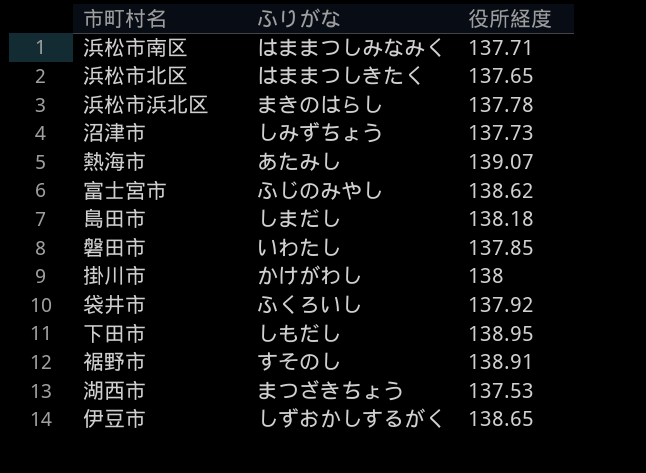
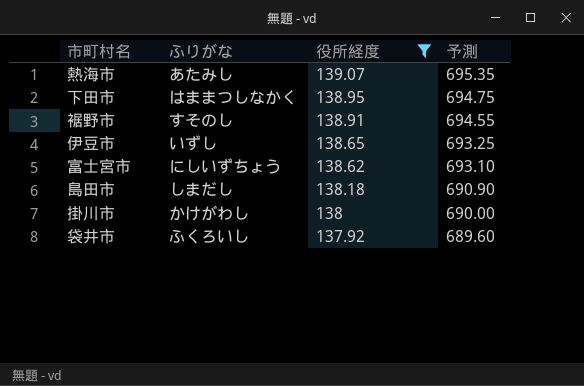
filter: none -> 役所経度 >= 137.92
row order: none -> 役所経度 descending
column 予測 | formula: none -> [役所経度] * 5
下田市 | ふりがな: しもだし -> はままつしなかく
伊豆市 | ふりがな: しずおかしするがく -> いずし
富士宮市 | ふりがな: ふじのみやし -> にしいずちょう

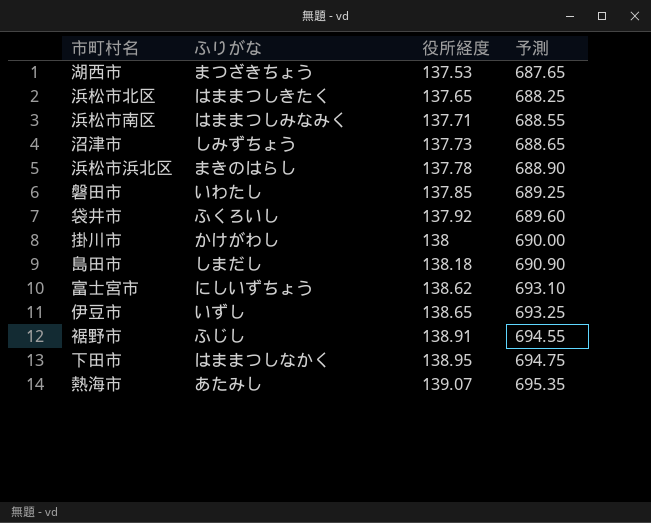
filter: 役所経度 >= 137.92 -> none
row order: 役所経度 descending -> 役所経度 ascending
裾野市 | ふりがな: すそのし -> ふじし

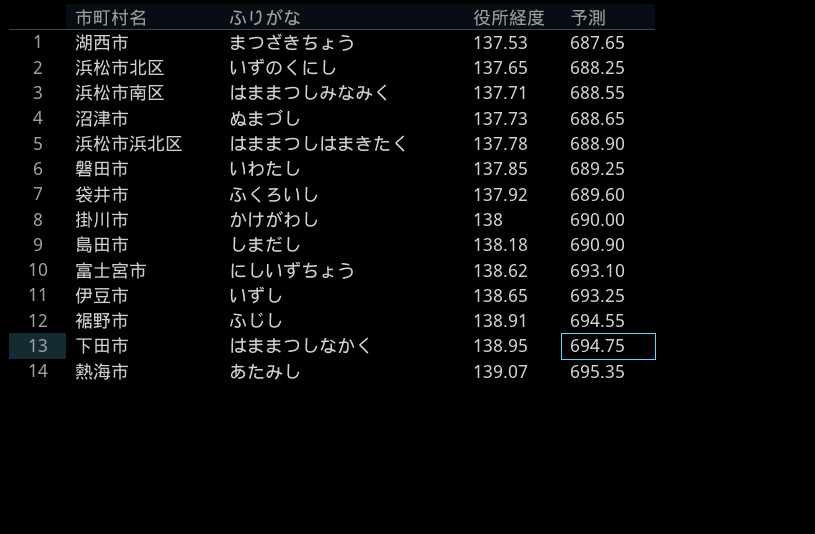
浜松市北区 | ふりがな: はままつしきたく -> いずのくにし
沼津市 | ふりがな: しみずちょう -> ぬまづし
浜松市浜北区 | ふりがな: まきのはらし -> はままつしはまきたく

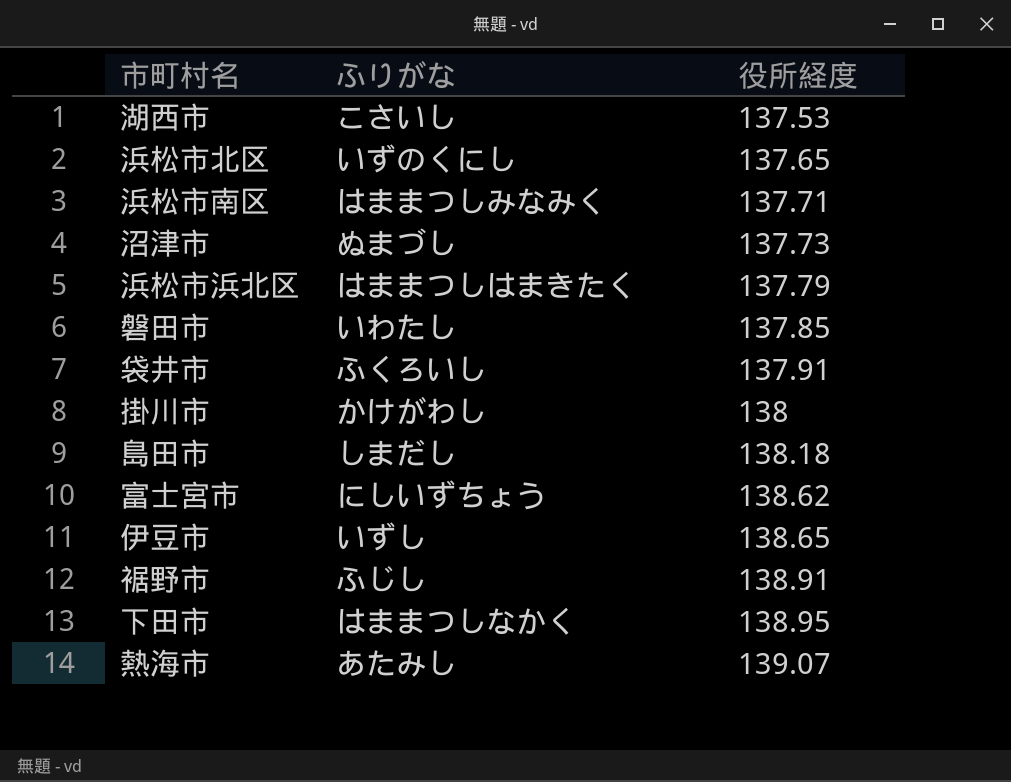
column 予測 | formula: [役所経度] * 5 -> none
湖西市 | ふりがな: まつざきちょう -> こさいし
浜松市浜北区 | 役所経度: 137.78 -> 137.79
袋井市 | 役所経度: 137.92 -> 137.91

